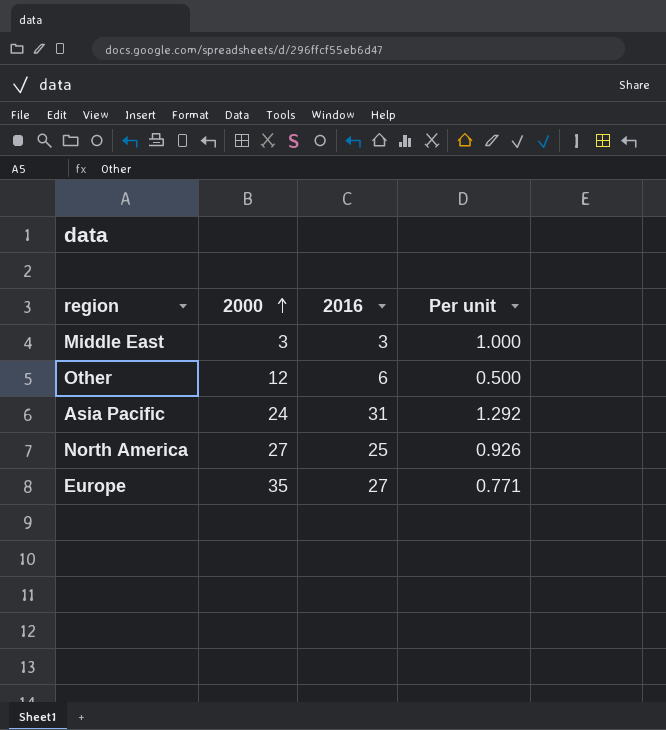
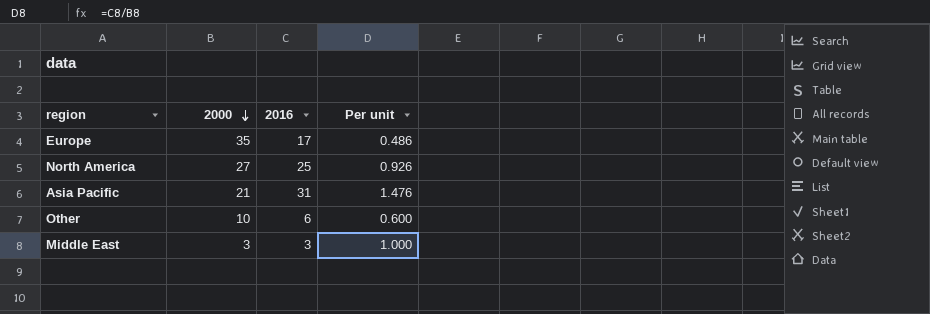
row order: 2000 ascending -> 2000 descending
Europe | 2016: 27 -> 17
Europe | Per unit: 0.771 -> 0.486
Asia Pacific | 2000: 24 -> 21
Asia Pacific | Per unit: 1.292 -> 1.476
Other | 2000: 12 -> 10
Other | Per unit: 0.500 -> 0.600

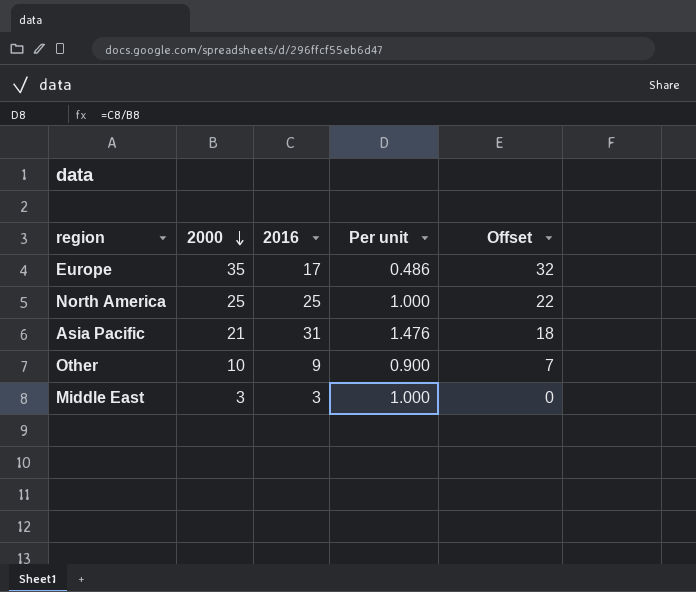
column Offset | formula: none -> [2000] - 3
North America | 2000: 27 -> 25
North America | Per unit: 0.926 -> 1.000
Other | 2016: 6 -> 9
Other | Per unit: 0.600 -> 0.900

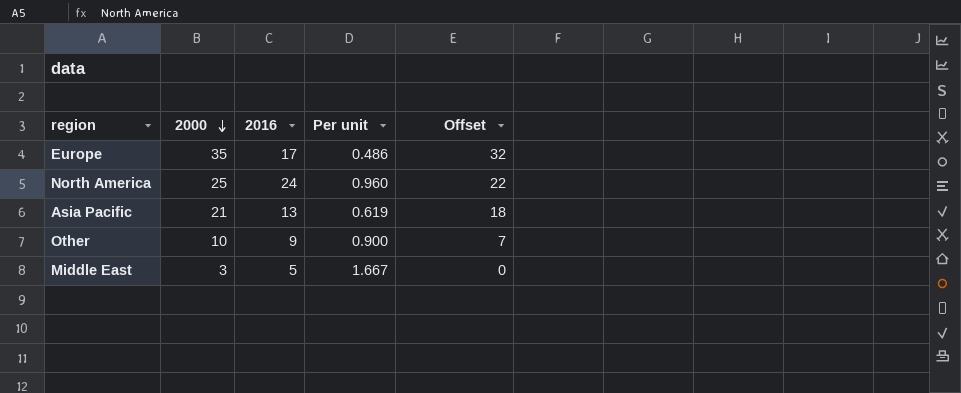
North America | 2016: 25 -> 24
North America | Per unit: 1.000 -> 0.960
Asia Pacific | 2016: 31 -> 13
Asia Pacific | Per unit: 1.476 -> 0.619
Middle East | 2016: 3 -> 5
Middle East | Per unit: 1.000 -> 1.667

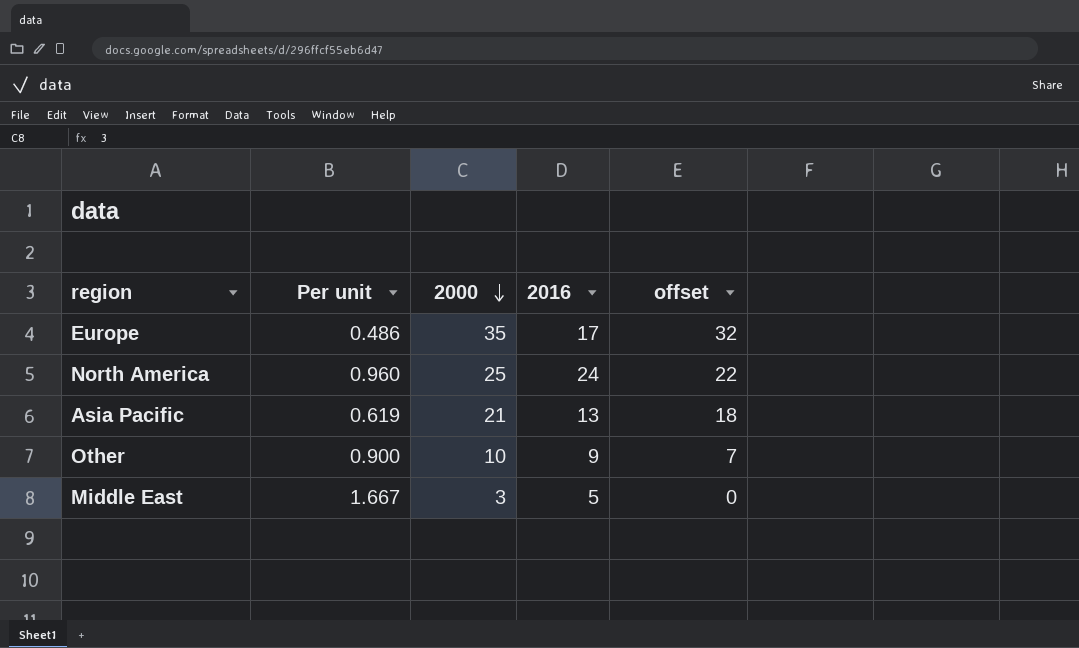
column Per unit | position: 4 -> 2
column name: Offset -> offset

